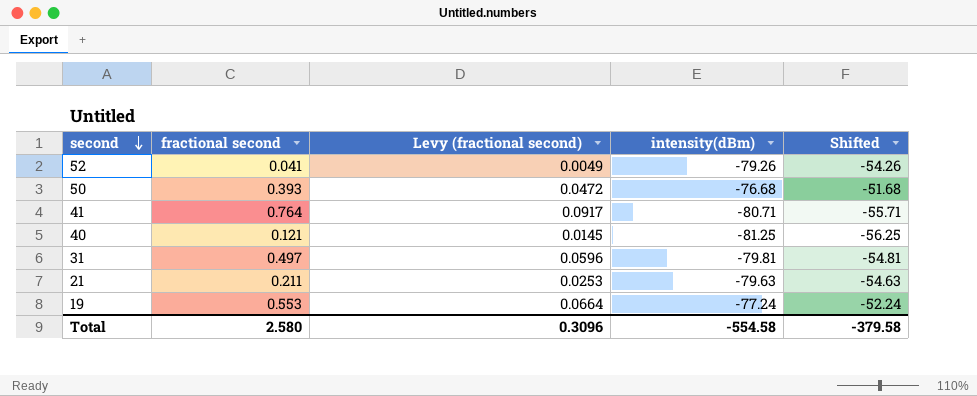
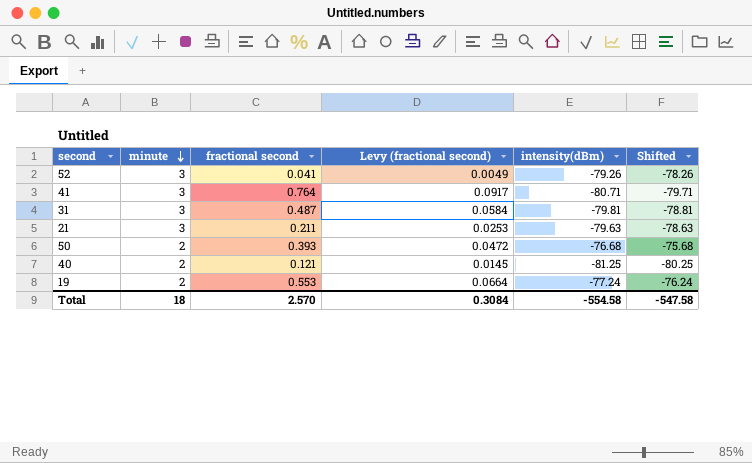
row order: second descending -> minute descending
column minute | position: none -> 2
column Shifted | formula: [intensity(dBm)] + 25 -> [intensity(dBm)] + 1
31 | fractional second: 0.497 -> 0.487
31 | Levy (fractional second): 0.0596 -> 0.0584
Total | fractional second: 2.580 -> 2.570
Total | Levy (fractional second): 0.3096 -> 0.3084
Total | Shifted: -379.58 -> -547.58

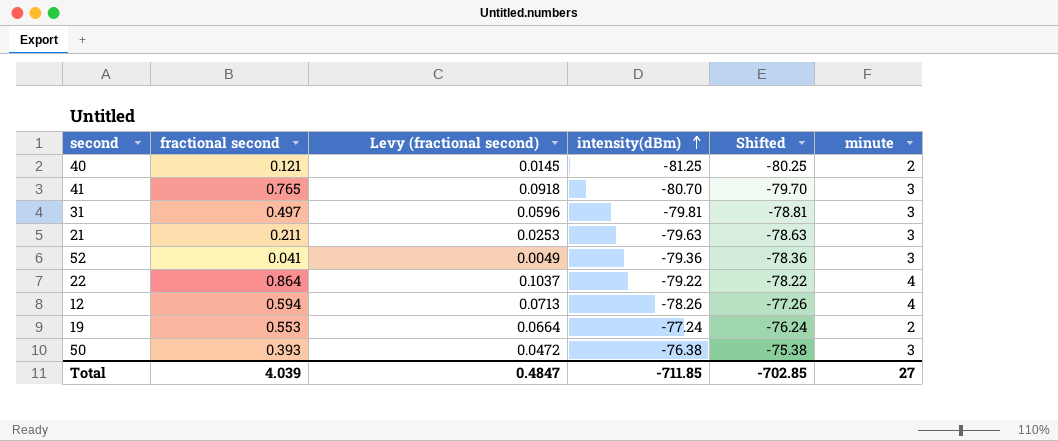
row order: minute descending -> intensity(dBm) ascending
column minute | position: 2 -> 6
41 | fractional second: 0.764 -> 0.765
41 | Levy (fractional second): 0.0917 -> 0.0918
41 | intensity(dBm): -80.71 -> -80.70
41 | Shifted: -79.71 -> -79.70
31 | fractional second: 0.487 -> 0.497
31 | Levy (fractional second): 0.0584 -> 0.0596
52 | intensity(dBm): -79.26 -> -79.36
52 | Shifted: -78.26 -> -78.36
row 22: none -> 0.864 | 0.1037 | -79.22 | -78.22 | 4
row 12: none -> 0.594 | 0.0713 | -78.26 | -77.26 | 4
50 | intensity(dBm): -76.68 -> -76.38
50 | Shifted: -75.68 -> -75.38
50 | minute: 2 -> 3
Total | fractional second: 2.570 -> 4.039
Total | Levy (fractional second): 0.3084 -> 0.4847
Total | intensity(dBm): -554.58 -> -711.85
Total | Shifted: -547.58 -> -702.85
Total | minute: 18 -> 27

